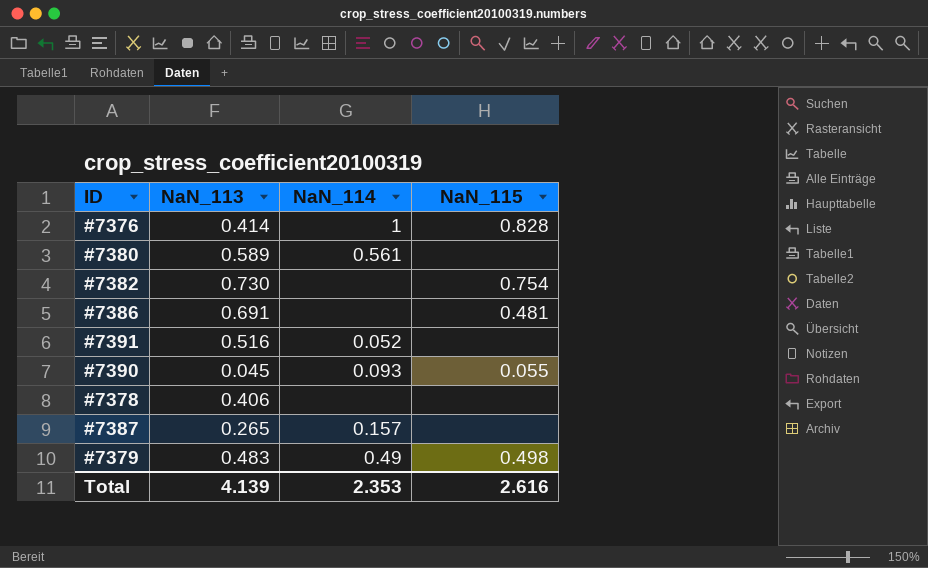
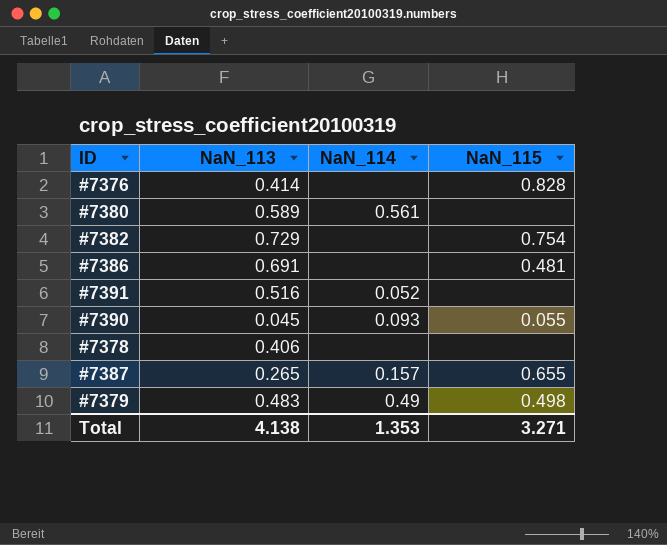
#7376 | NaN_114: 1 -> none
#7382 | NaN_113: 0.730 -> 0.729
#7387 | NaN_115: none -> 0.655
Total | NaN_113: 4.139 -> 4.138
Total | NaN_114: 2.353 -> 1.353
Total | NaN_115: 2.616 -> 3.271

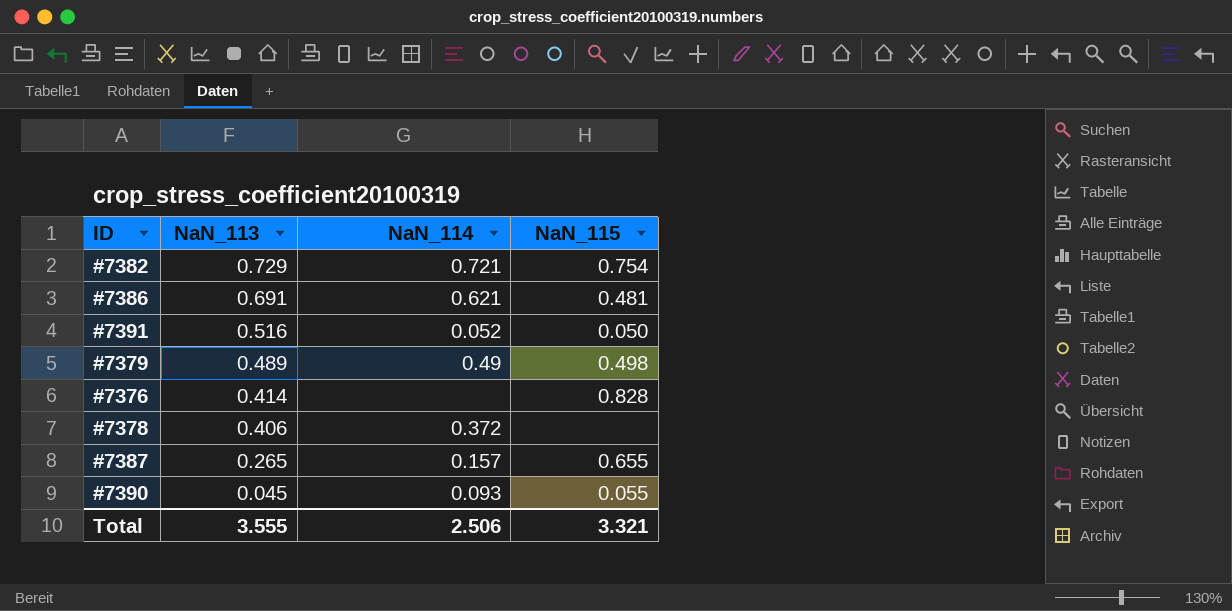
row order: none -> NaN_113 descending
row #7380: 0.589 | 0.561 | none -> none
#7382 | NaN_114: none -> 0.721
#7386 | NaN_114: none -> 0.621
#7391 | NaN_115: none -> 0.050
#7379 | NaN_113: 0.483 -> 0.489
#7378 | NaN_114: none -> 0.372
Total | NaN_113: 4.138 -> 3.555
Total | NaN_114: 1.353 -> 2.506
Total | NaN_115: 3.271 -> 3.321

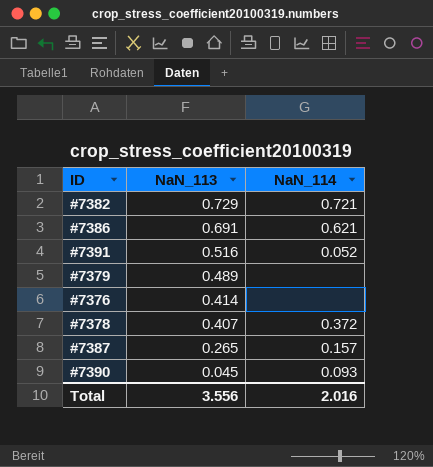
column NaN_115 | position: 4 -> none
#7379 | NaN_114: 0.49 -> none
#7378 | NaN_113: 0.406 -> 0.407
Total | NaN_113: 3.555 -> 3.556
Total | NaN_114: 2.506 -> 2.016

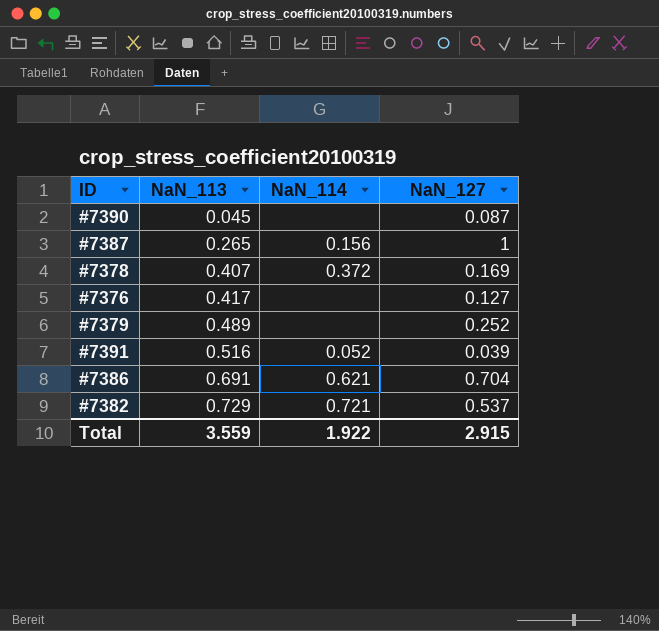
row order: NaN_113 descending -> NaN_113 ascending
column NaN_127 | position: none -> 4
#7390 | NaN_114: 0.093 -> none
#7387 | NaN_114: 0.157 -> 0.156
#7376 | NaN_113: 0.414 -> 0.417
Total | NaN_113: 3.556 -> 3.559
Total | NaN_114: 2.016 -> 1.922

